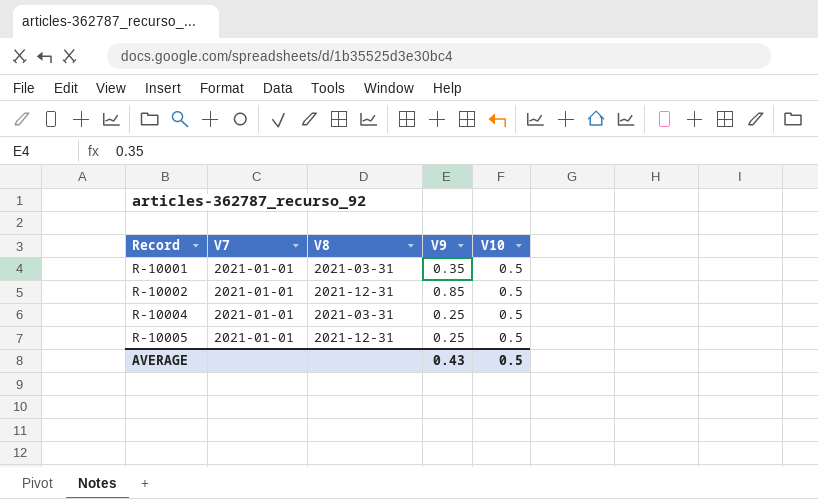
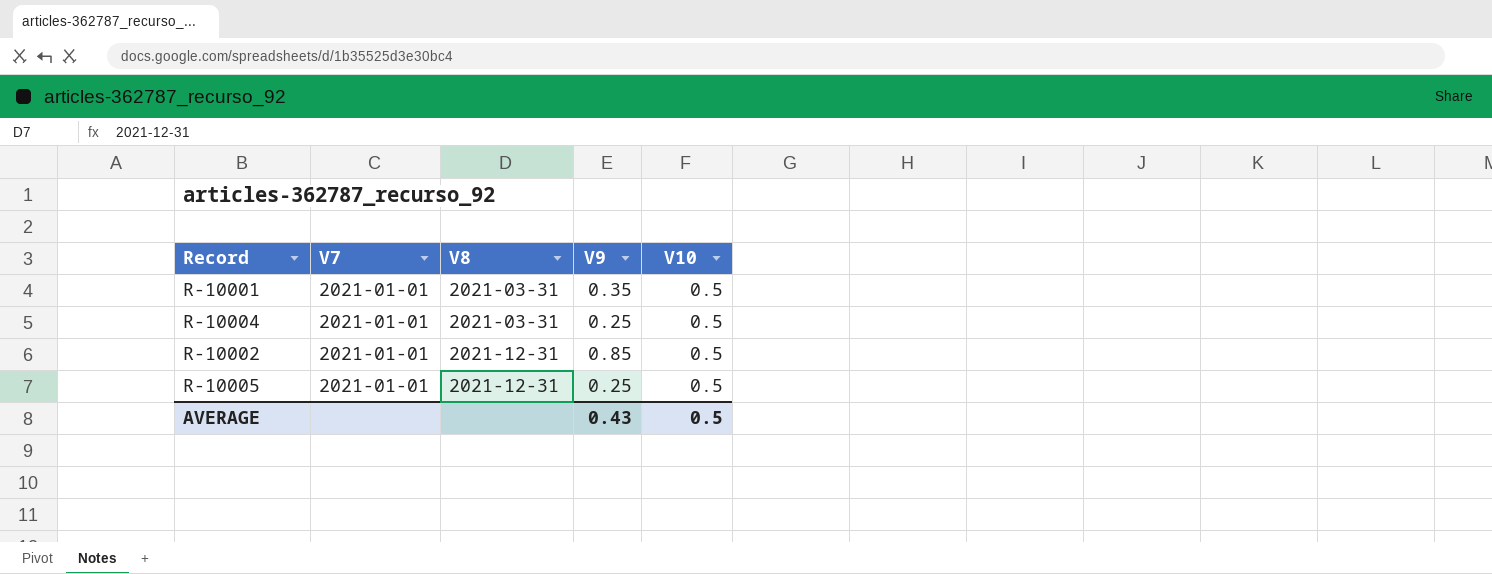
row order: Record ascending -> V8 ascending

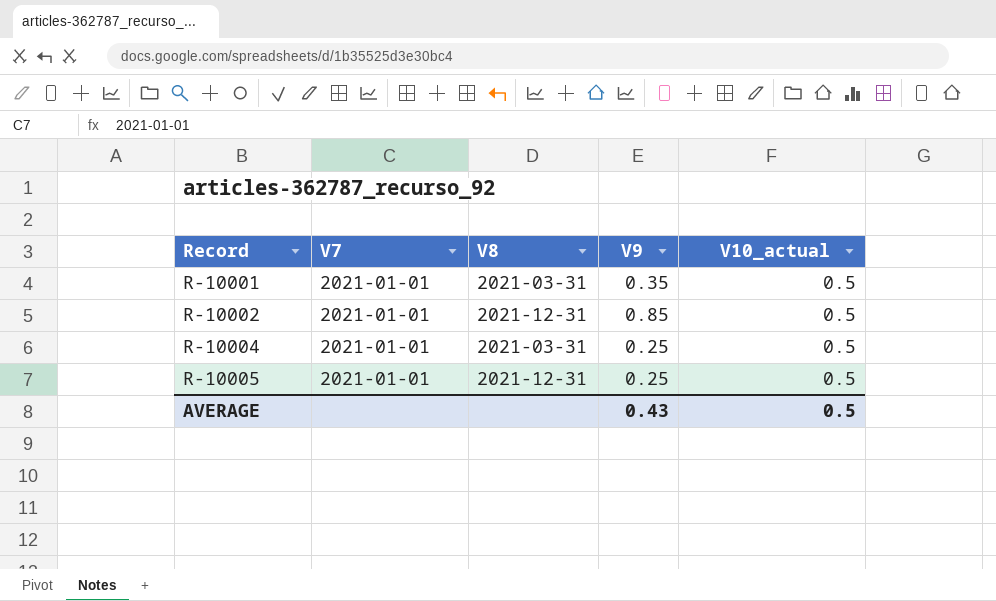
row order: V8 ascending -> Record ascending
column name: V10 -> V10_actual

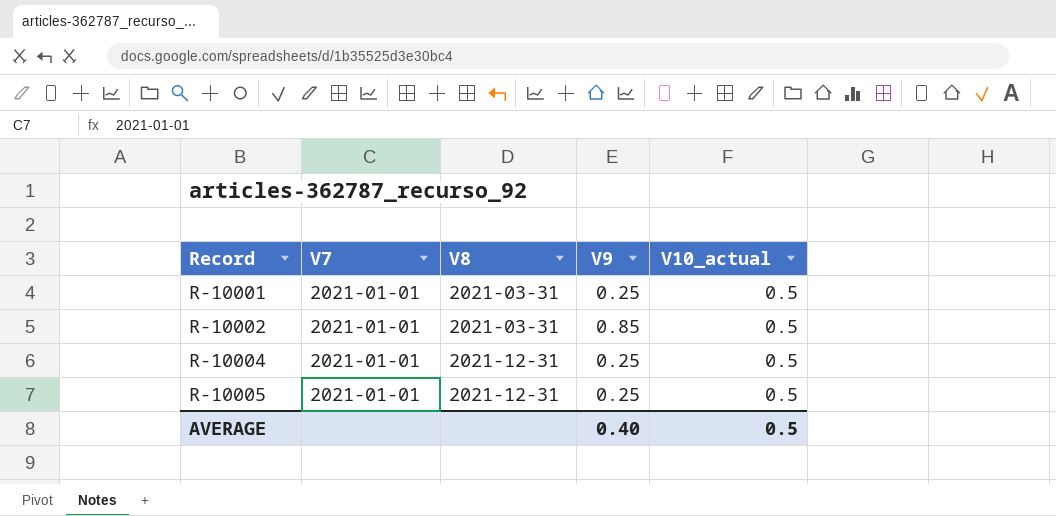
R-10001 | V9: 0.35 -> 0.25
R-10002 | V8: 2021-12-31 -> 2021-03-31
R-10004 | V8: 2021-03-31 -> 2021-12-31
AVERAGE | V9: 0.43 -> 0.40

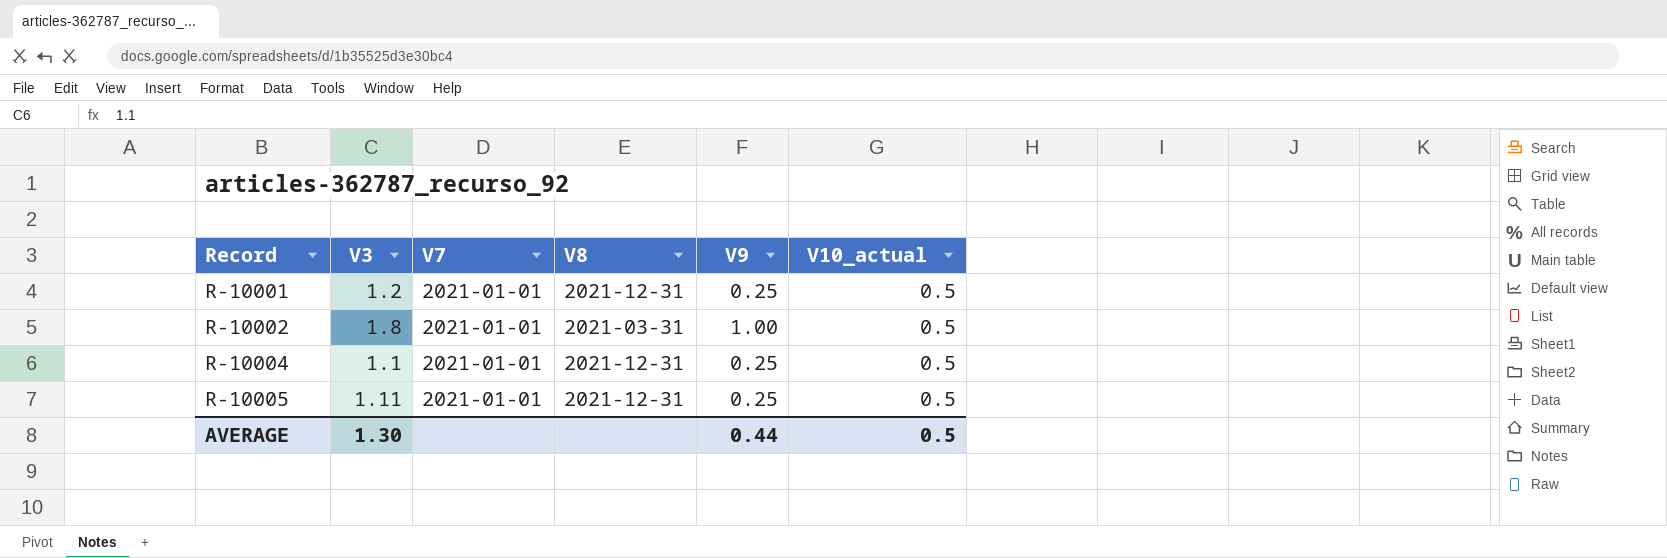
column V3 | position: none -> 2
R-10001 | V8: 2021-03-31 -> 2021-12-31
R-10002 | V9: 0.85 -> 1.00
AVERAGE | V9: 0.40 -> 0.44

